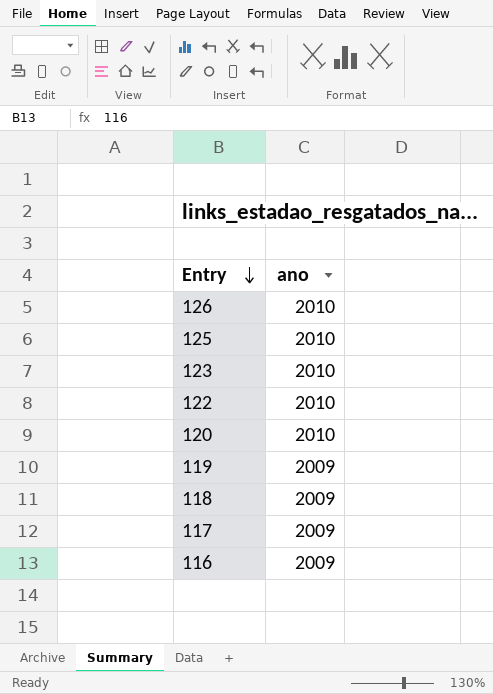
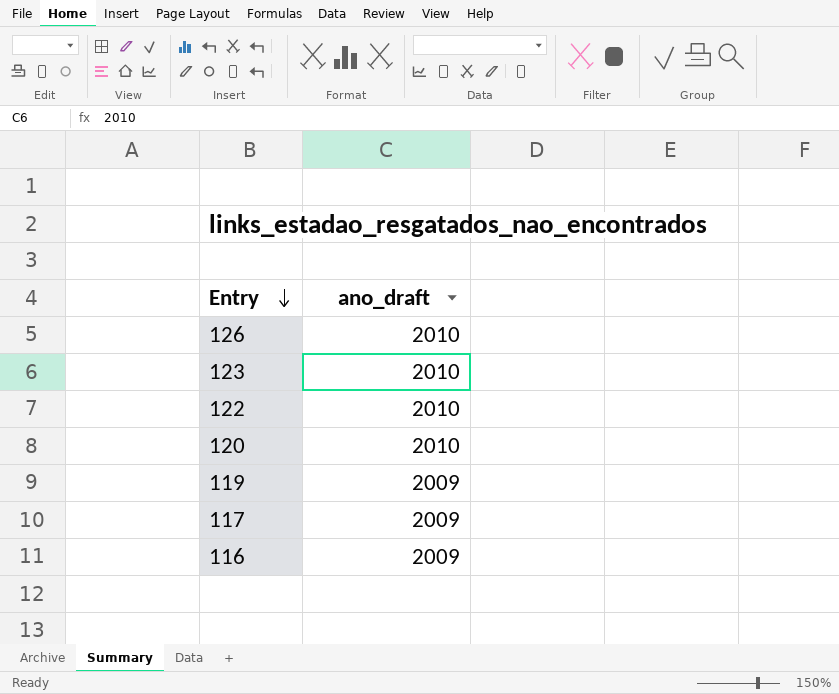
column name: ano -> ano_draft
row 125: 2010 -> none
row 118: 2009 -> none

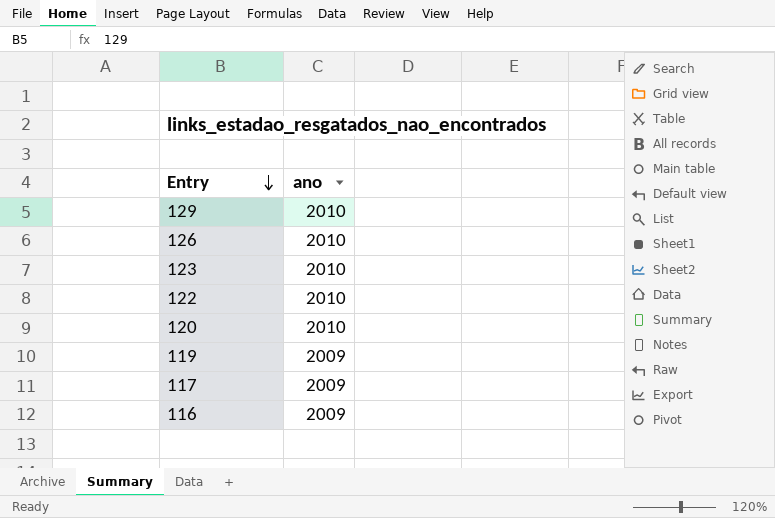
column name: ano_draft -> ano
row 129: none -> 2010

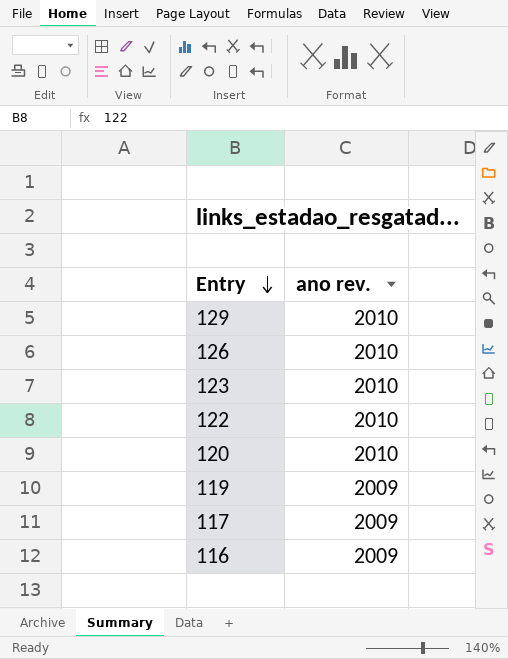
column name: ano -> ano rev.

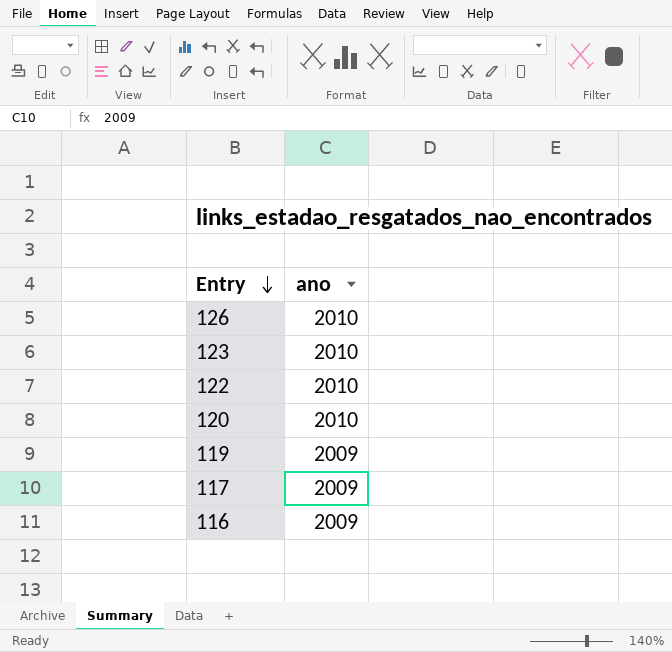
column name: ano rev. -> ano
row 129: 2010 -> none

